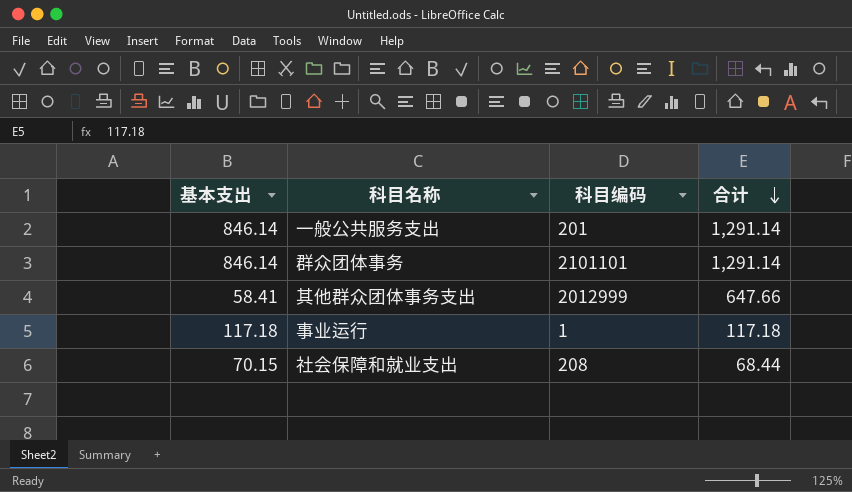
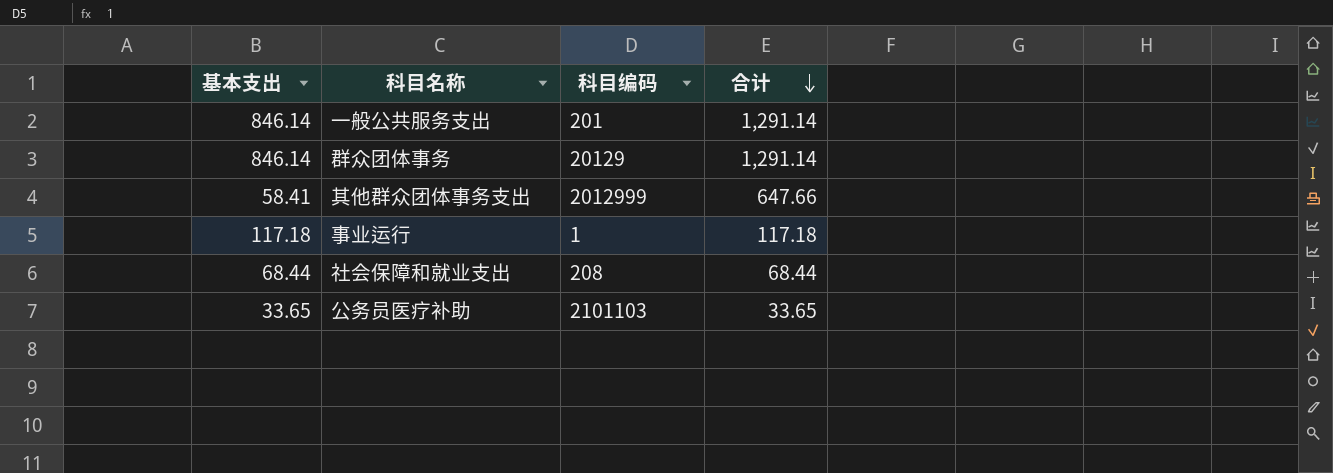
群众团体事务 | 科目编码: 2101101 -> 20129
社会保障和就业支出 | 基本支出: 70.15 -> 68.44
row 公务员医疗补助: none -> 33.65 | 2101103 | 33.65

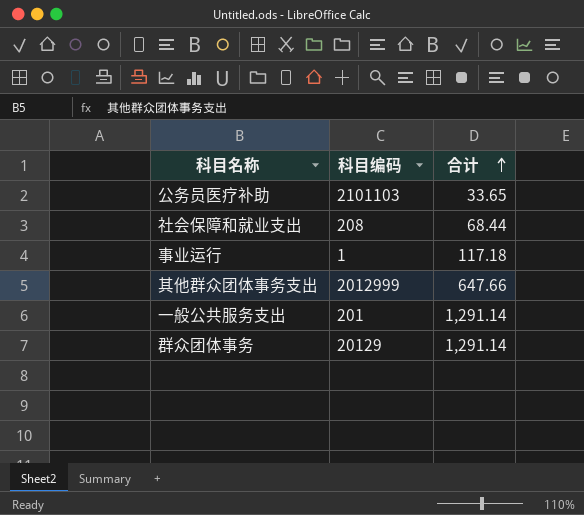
row order: 合计 descending -> 合计 ascending
column 基本支出 | position: 1 -> none

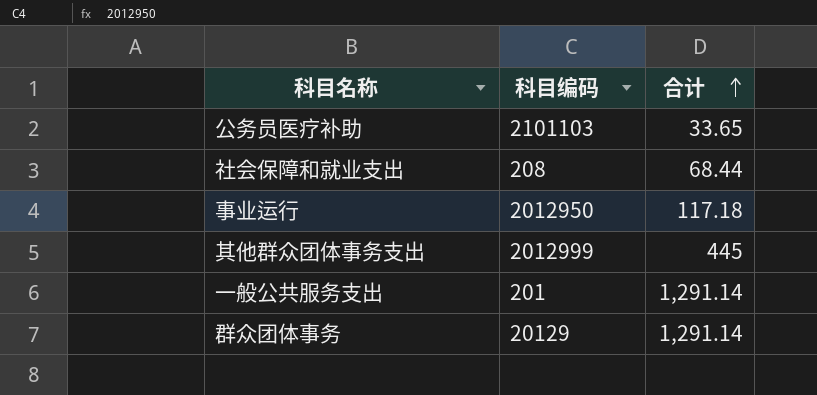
事业运行 | 科目编码: 1 -> 2012950
其他群众团体事务支出 | 合计: 647.66 -> 445

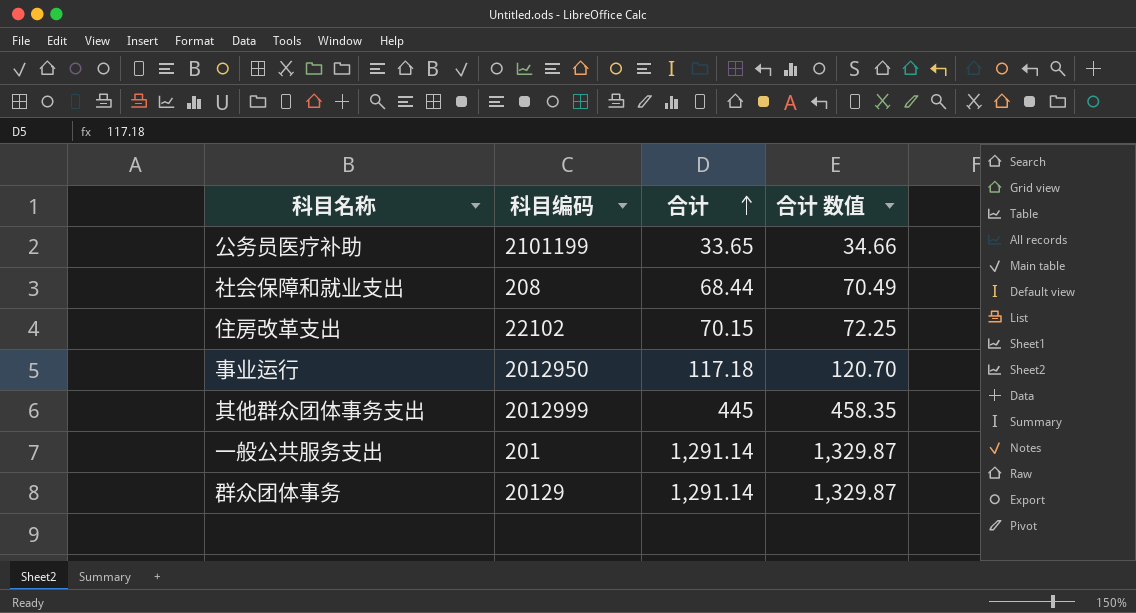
column 合计 数值 | formula: none -> [合计] * 1.03
公务员医疗补助 | 科目编码: 2101103 -> 2101199
row 住房改革支出: none -> 22102 | 70.15 | 72.25

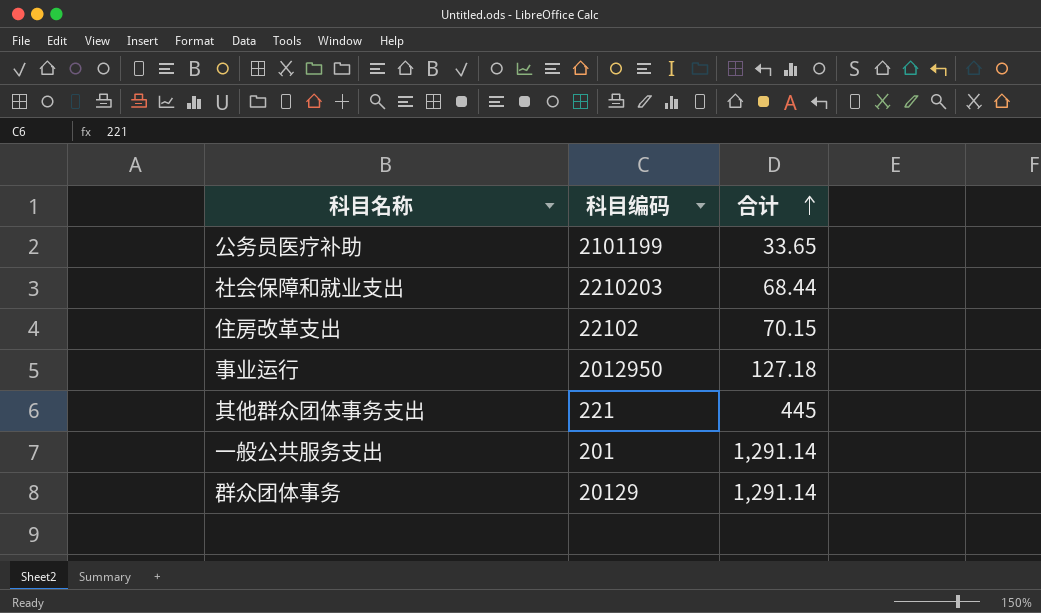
column 合计 数值 | formula: [合计] * 1.03 -> none
社会保障和就业支出 | 科目编码: 208 -> 2210203
事业运行 | 合计: 117.18 -> 127.18
其他群众团体事务支出 | 科目编码: 2012999 -> 221

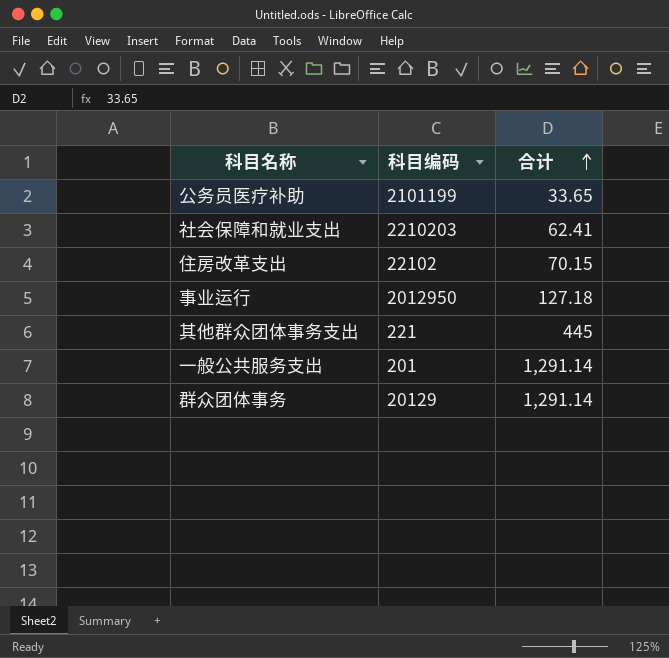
社会保障和就业支出 | 合计: 68.44 -> 62.41

